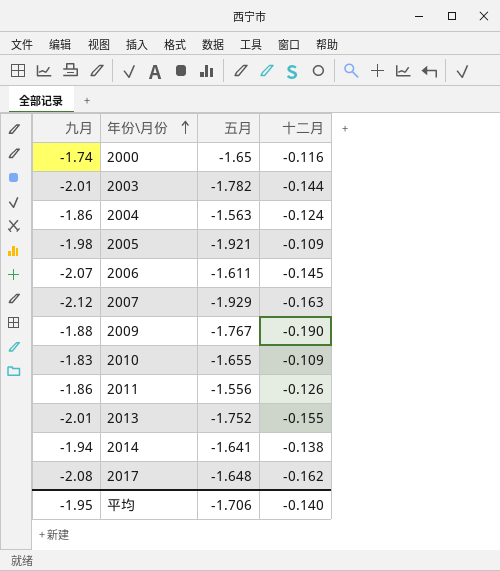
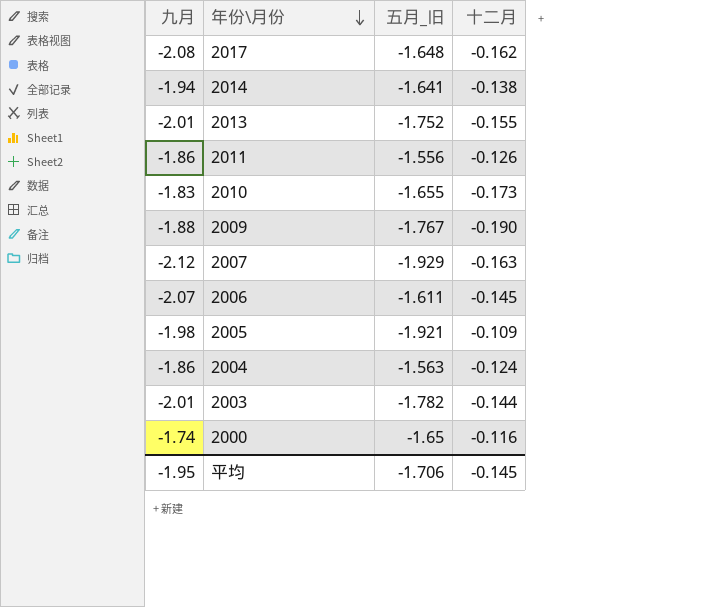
row order: 年份\月份 ascending -> 年份\月份 descending
column name: 五月 -> 五月_旧
2010 | 十二月: -0.109 -> -0.173
平均 | 十二月: -0.140 -> -0.145

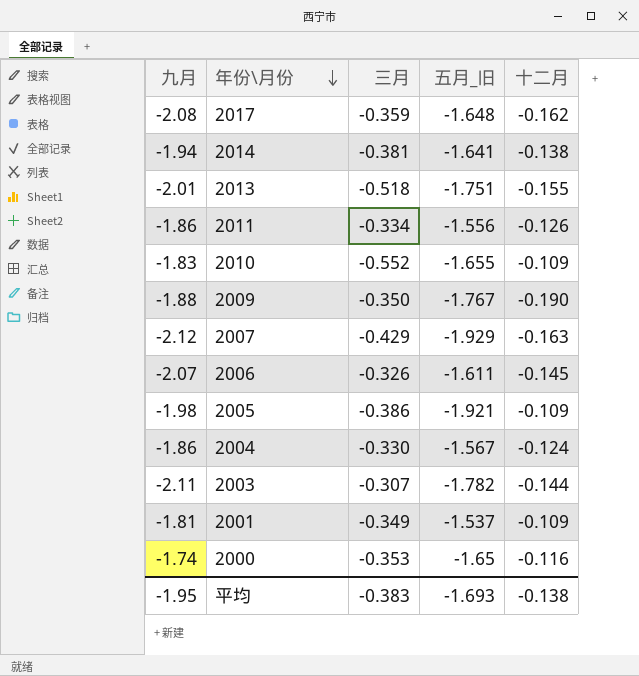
column 三月 | position: none -> 3
2013 | 五月_旧: -1.752 -> -1.751
2010 | 十二月: -0.173 -> -0.109
2004 | 五月_旧: -1.563 -> -1.567
2003 | 九月: -2.01 -> -2.11
row 2001: none -> -1.81 | -0.349 | -1.537 | -0.109
平均 | 五月_旧: -1.706 -> -1.693
平均 | 十二月: -0.145 -> -0.138

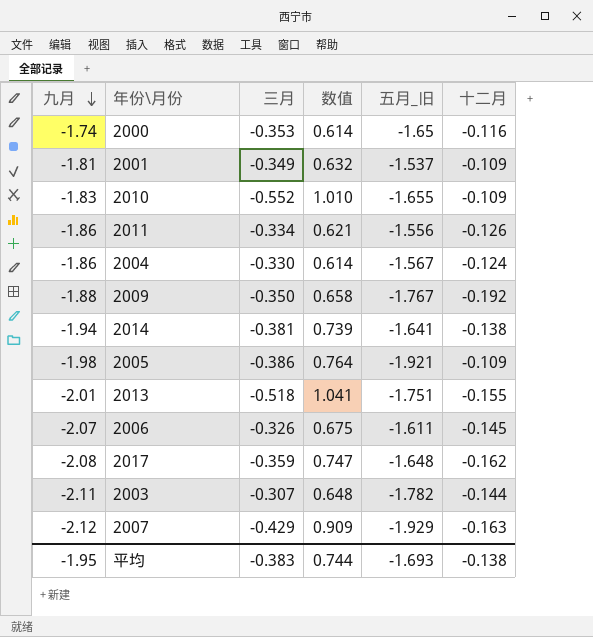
row order: 年份\月份 descending -> 九月 descending
column 数值 | formula: none -> [九月] * [三月]
2009 | 十二月: -0.190 -> -0.192

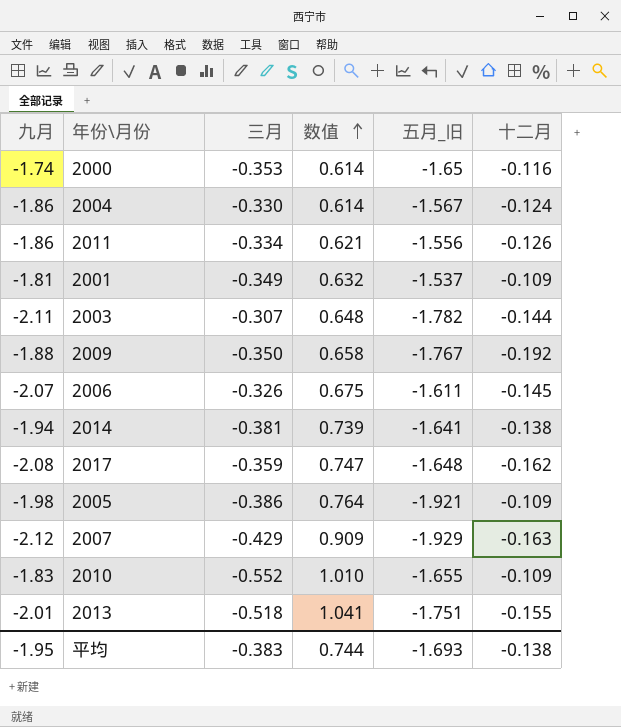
row order: 九月 descending -> 数值 ascending

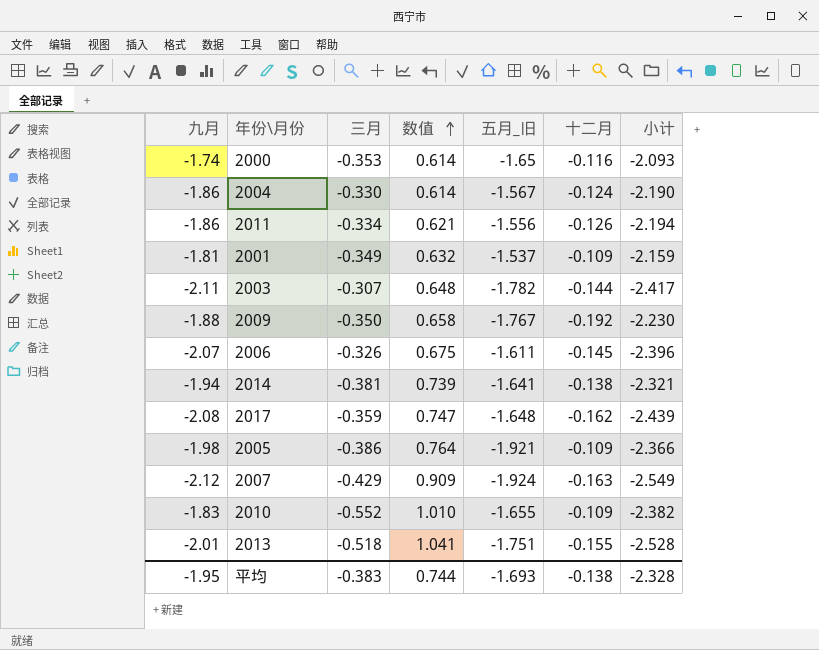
column 小计 | formula: none -> [九月] + [三月]
2007 | 五月_旧: -1.929 -> -1.924

